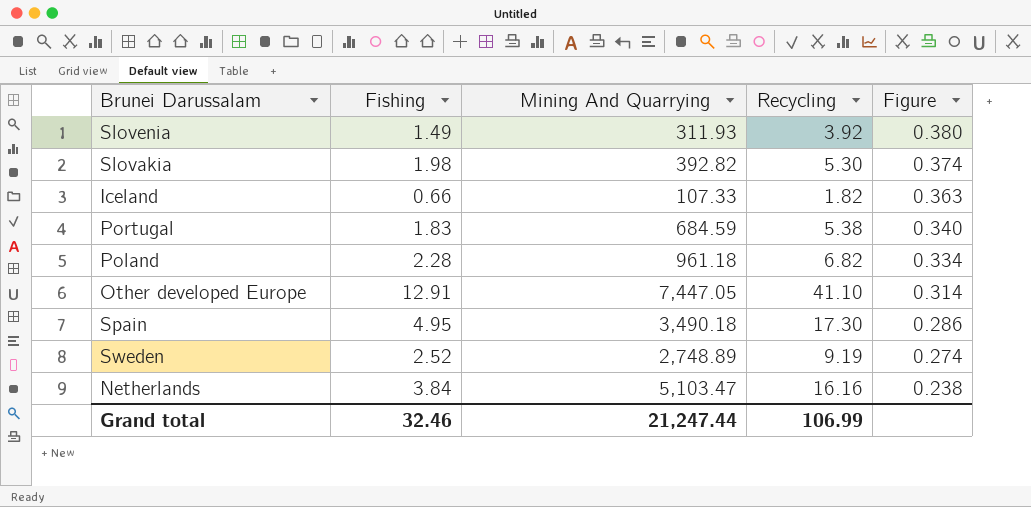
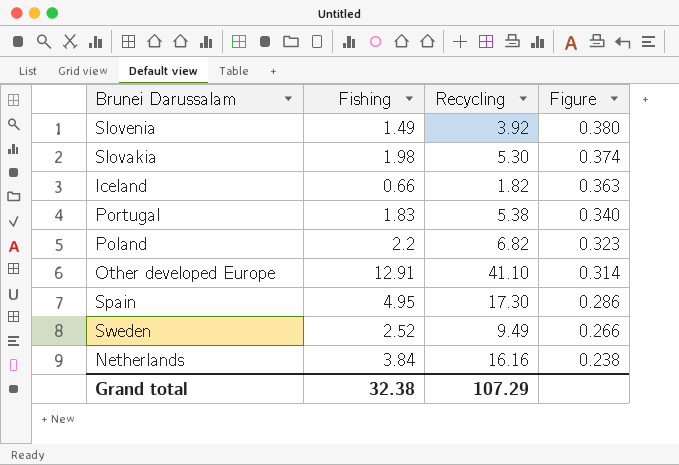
column Mining And Quarrying | position: 3 -> none
Poland | Fishing: 2.28 -> 2.2
Poland | Figure: 0.334 -> 0.323
Sweden | Recycling: 9.19 -> 9.49
Sweden | Figure: 0.274 -> 0.266
Grand total | Fishing: 32.46 -> 32.38
Grand total | Recycling: 106.99 -> 107.29

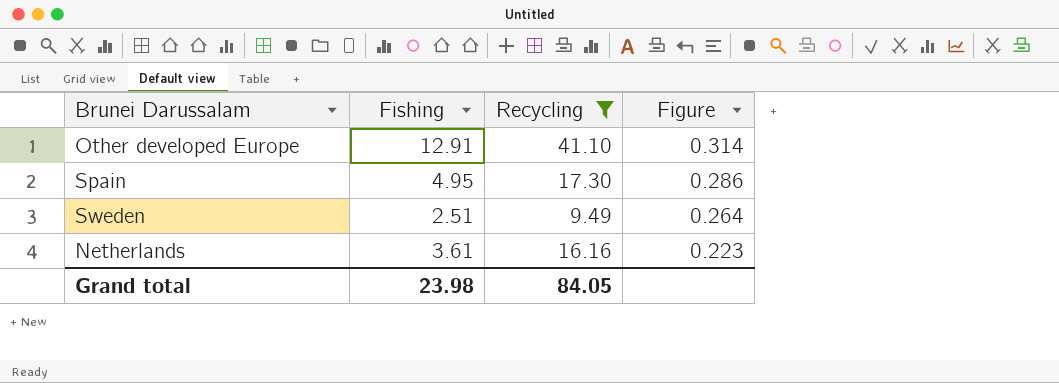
filter: none -> Recycling >= 9.49
Sweden | Fishing: 2.52 -> 2.51
Sweden | Figure: 0.266 -> 0.264
Netherlands | Fishing: 3.84 -> 3.61
Netherlands | Figure: 0.238 -> 0.223
Grand total | Fishing: 32.38 -> 23.98
Grand total | Recycling: 107.29 -> 84.05

